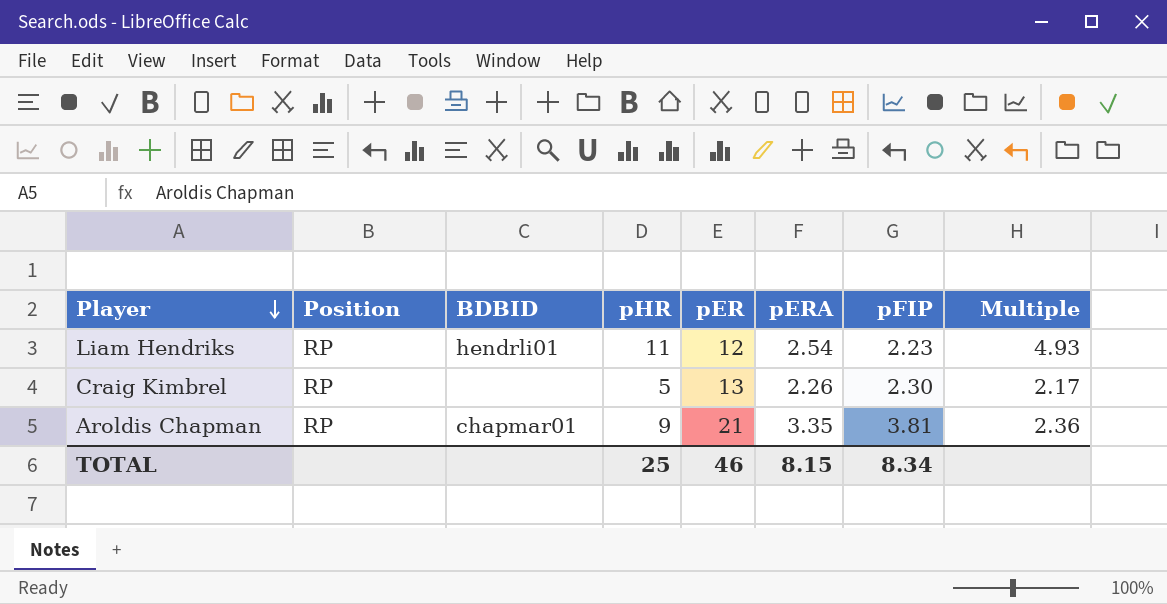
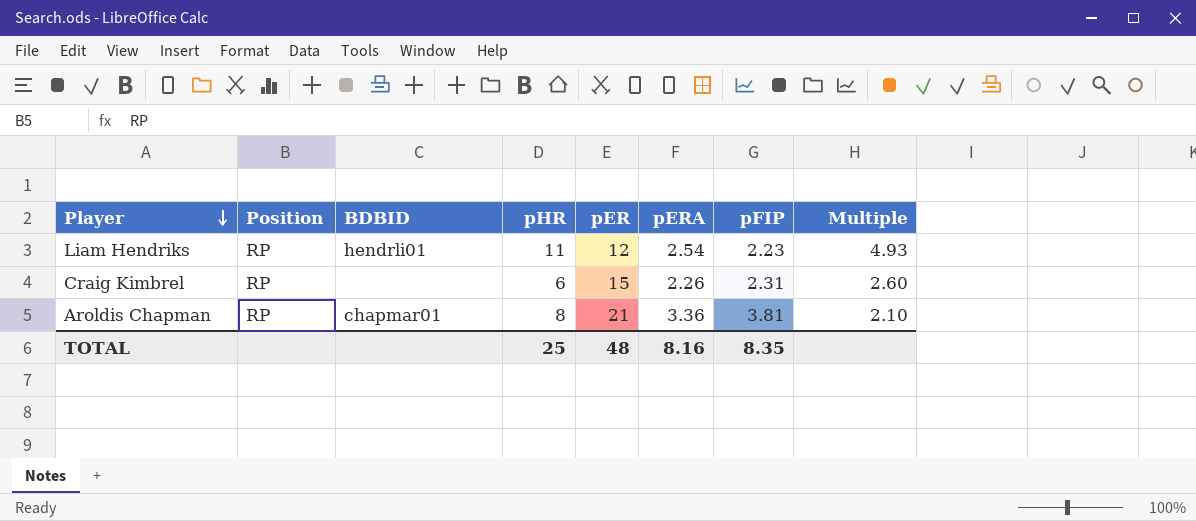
Craig Kimbrel | pHR: 5 -> 6
Craig Kimbrel | pER: 13 -> 15
Craig Kimbrel | pFIP: 2.30 -> 2.31
Craig Kimbrel | Multiple: 2.17 -> 2.60
Aroldis Chapman | pHR: 9 -> 8
Aroldis Chapman | pERA: 3.35 -> 3.36
Aroldis Chapman | Multiple: 2.36 -> 2.10
TOTAL | pER: 46 -> 48
TOTAL | pERA: 8.15 -> 8.16
TOTAL | pFIP: 8.34 -> 8.35

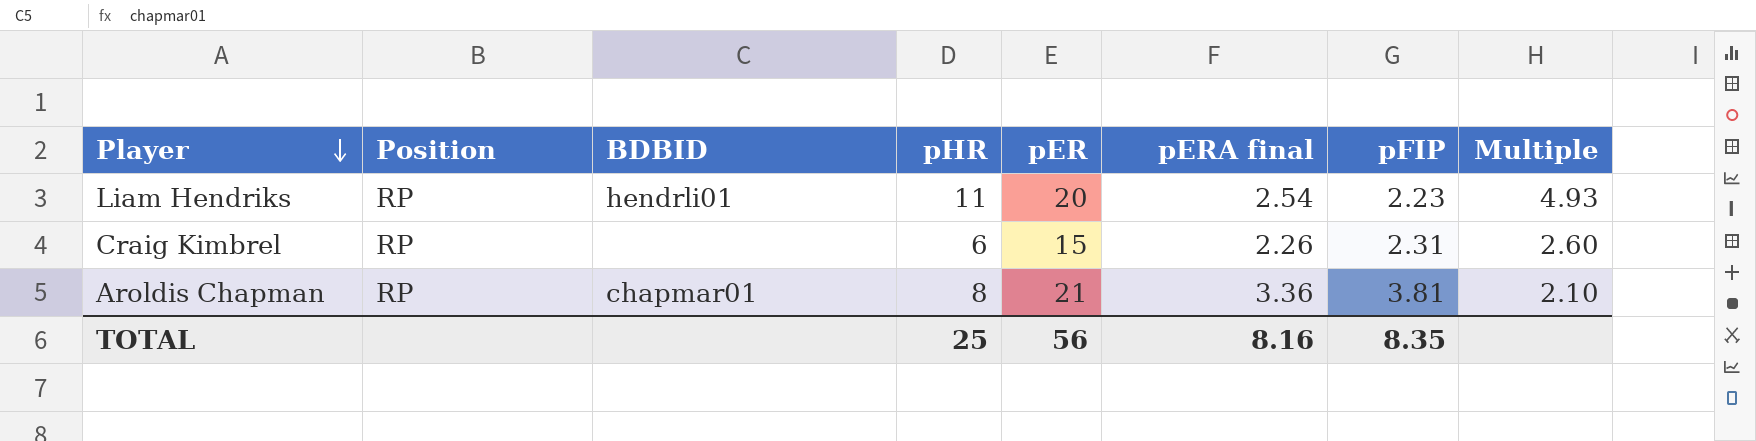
column name: pERA -> pERA final
Liam Hendriks | pER: 12 -> 20
TOTAL | pER: 48 -> 56

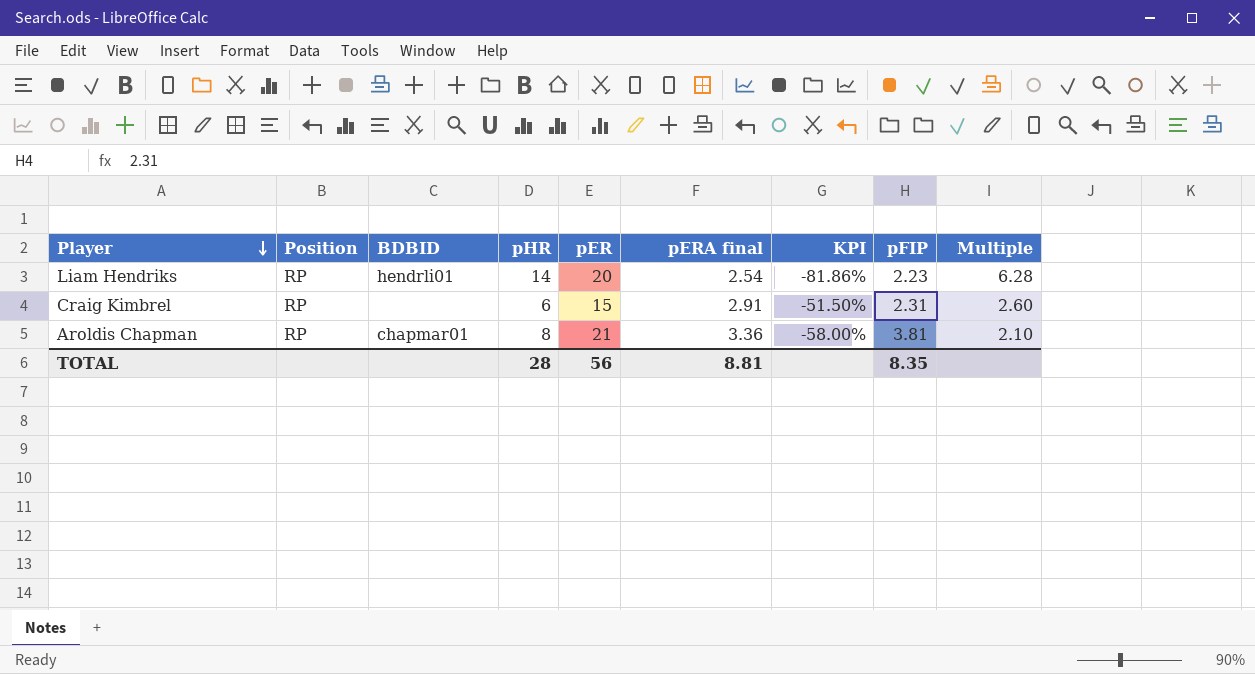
column KPI | formula: none -> ([pERA final] - [pHR]) / [pHR]
Liam Hendriks | pHR: 11 -> 14
Liam Hendriks | Multiple: 4.93 -> 6.28
Craig Kimbrel | pERA final: 2.26 -> 2.91
TOTAL | pHR: 25 -> 28
TOTAL | pERA final: 8.16 -> 8.81

